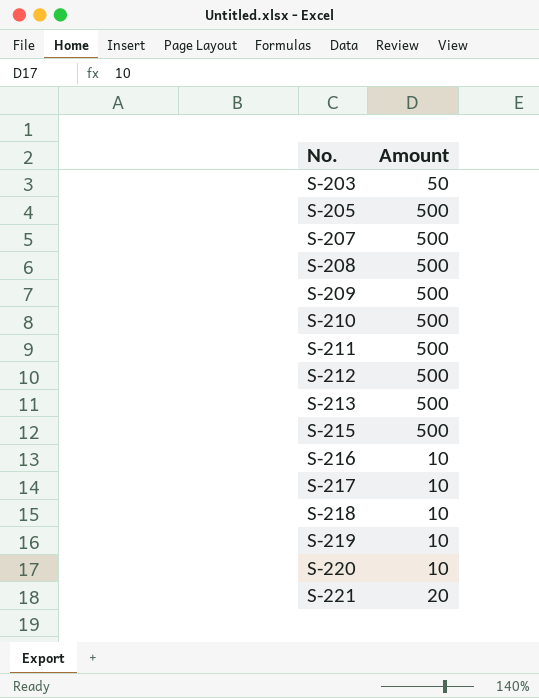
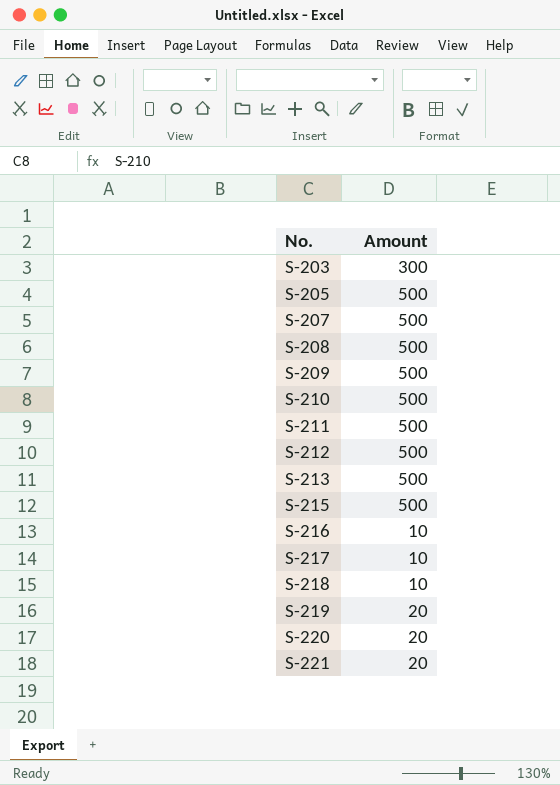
S-203 | Amount: 50 -> 300
S-219 | Amount: 10 -> 20
S-220 | Amount: 10 -> 20

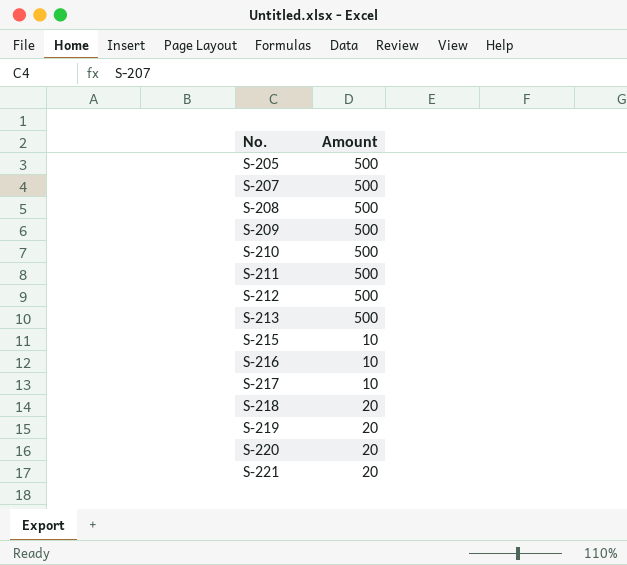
row S-203: 300 -> none
S-215 | Amount: 500 -> 10
S-218 | Amount: 10 -> 20

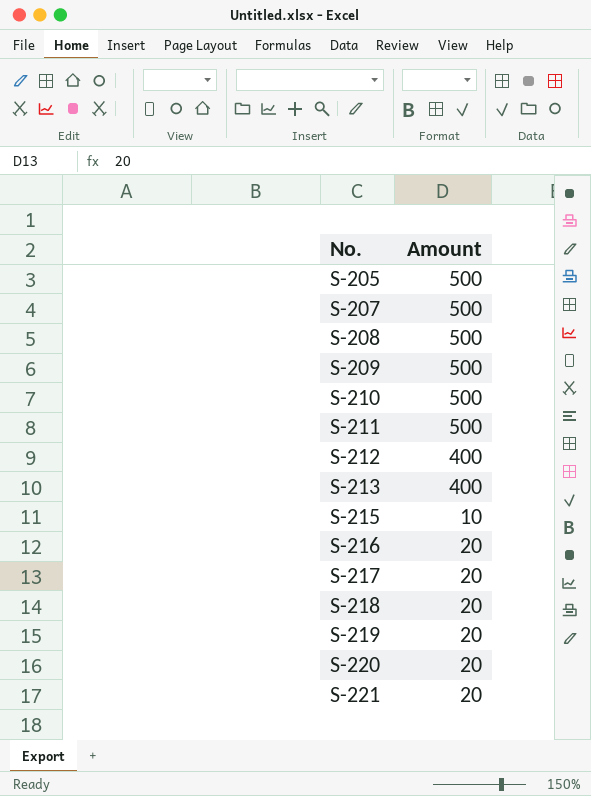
S-212 | Amount: 500 -> 400
S-213 | Amount: 500 -> 400
S-216 | Amount: 10 -> 20
S-217 | Amount: 10 -> 20

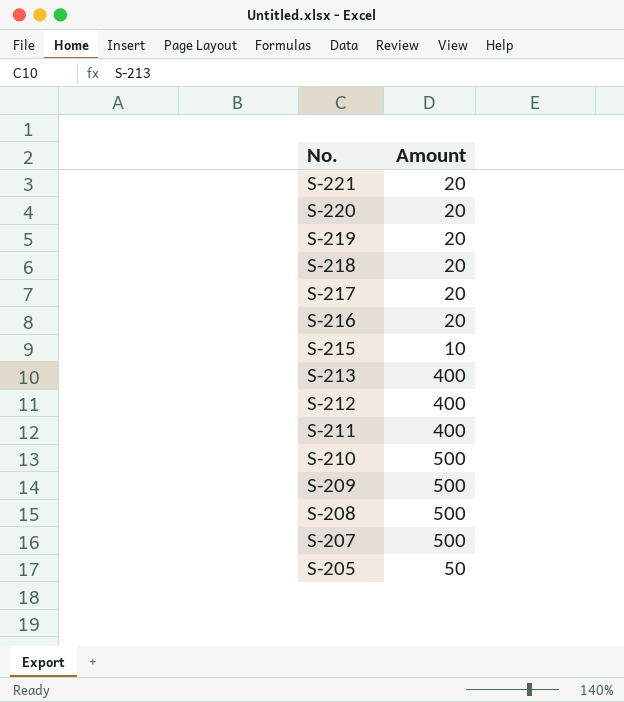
row order: No. ascending -> No. descending
S-211 | Amount: 500 -> 400
S-205 | Amount: 500 -> 50

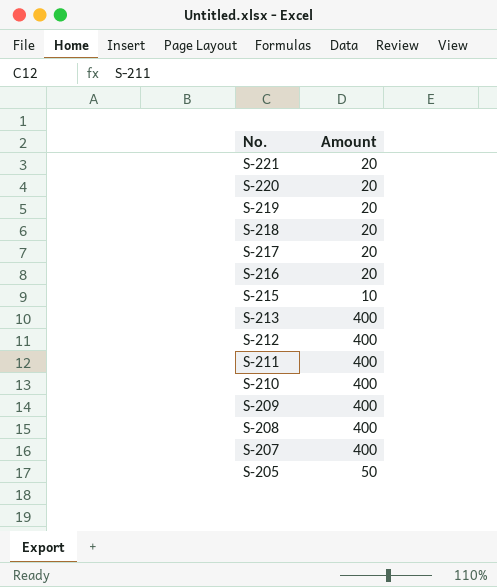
S-210 | Amount: 500 -> 400
S-209 | Amount: 500 -> 400
S-208 | Amount: 500 -> 400
S-207 | Amount: 500 -> 400

